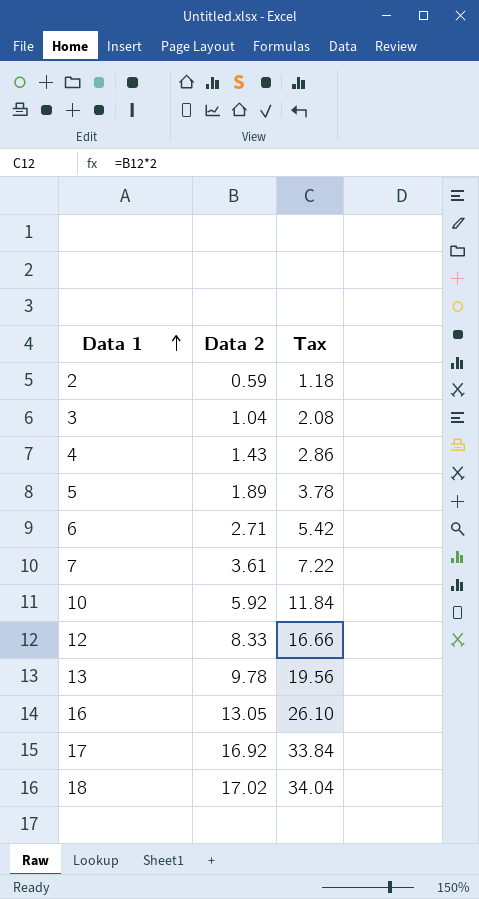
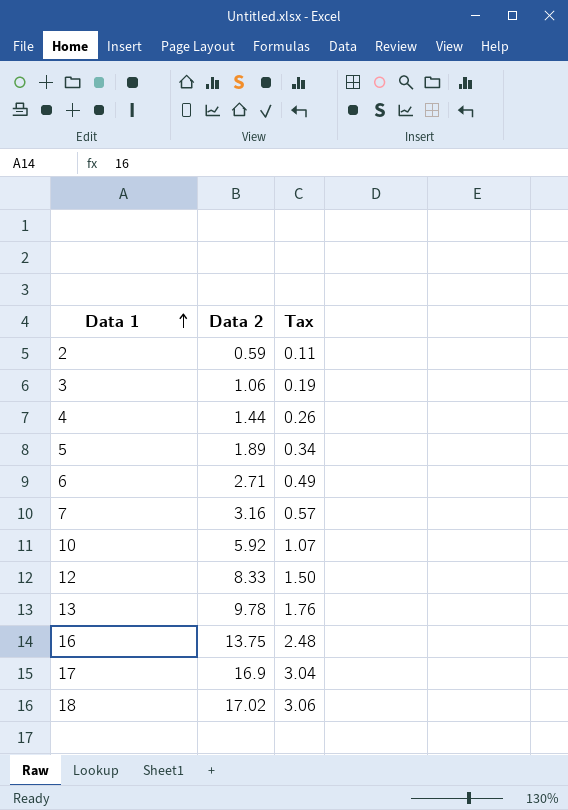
column Tax | formula: [Data 2] * 2 -> [Data 2] * 0.18
3 | Data 2: 1.04 -> 1.06
4 | Data 2: 1.43 -> 1.44
7 | Data 2: 3.61 -> 3.16
16 | Data 2: 13.05 -> 13.75
17 | Data 2: 16.92 -> 16.9

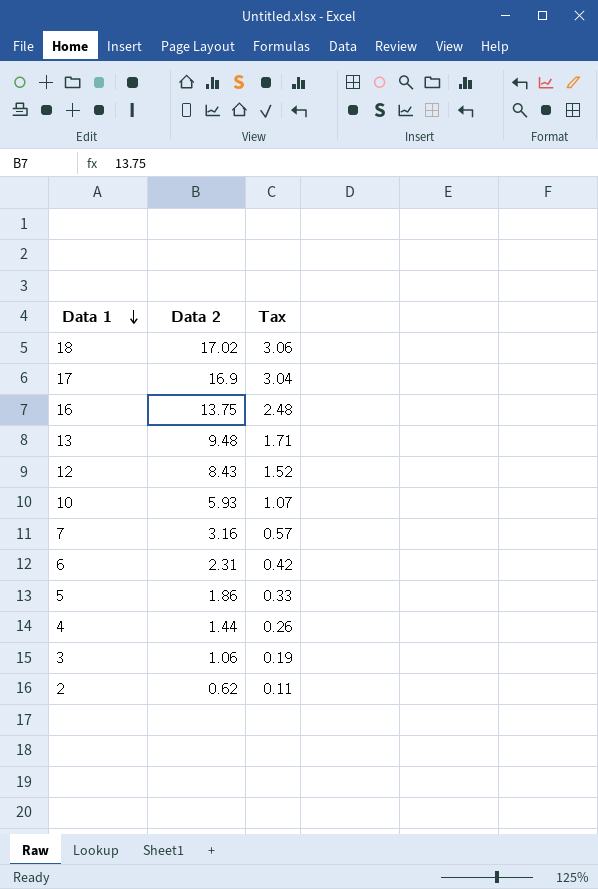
row order: Data 1 ascending -> Data 1 descending
13 | Data 2: 9.78 -> 9.48
13 | Tax: 1.76 -> 1.71
12 | Data 2: 8.33 -> 8.43
12 | Tax: 1.50 -> 1.52
10 | Data 2: 5.92 -> 5.93
6 | Data 2: 2.71 -> 2.31
6 | Tax: 0.49 -> 0.42
5 | Data 2: 1.89 -> 1.86
5 | Tax: 0.34 -> 0.33
2 | Data 2: 0.59 -> 0.62

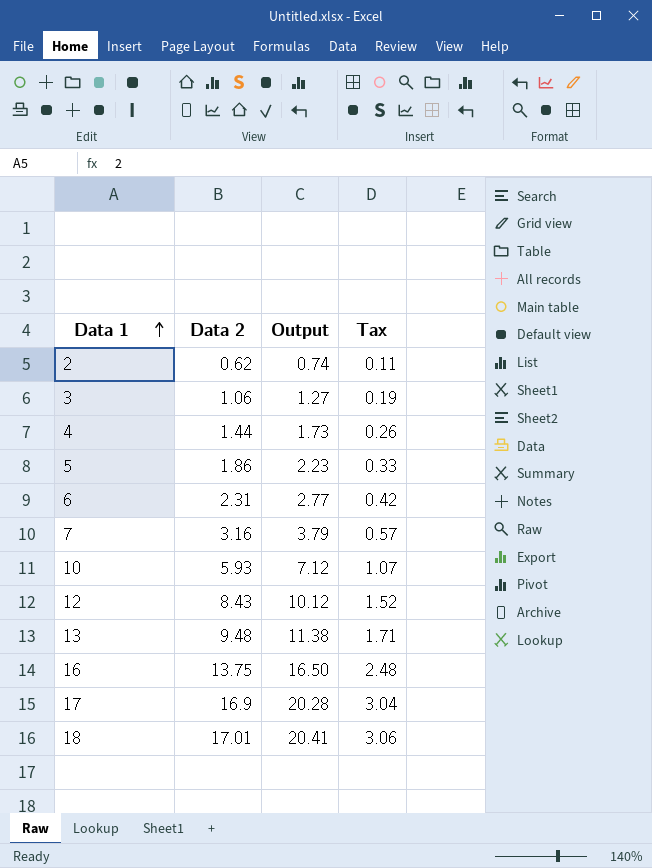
row order: Data 1 descending -> Data 1 ascending
column Output | formula: none -> [Data 2] * 1.2
18 | Data 2: 17.02 -> 17.01

